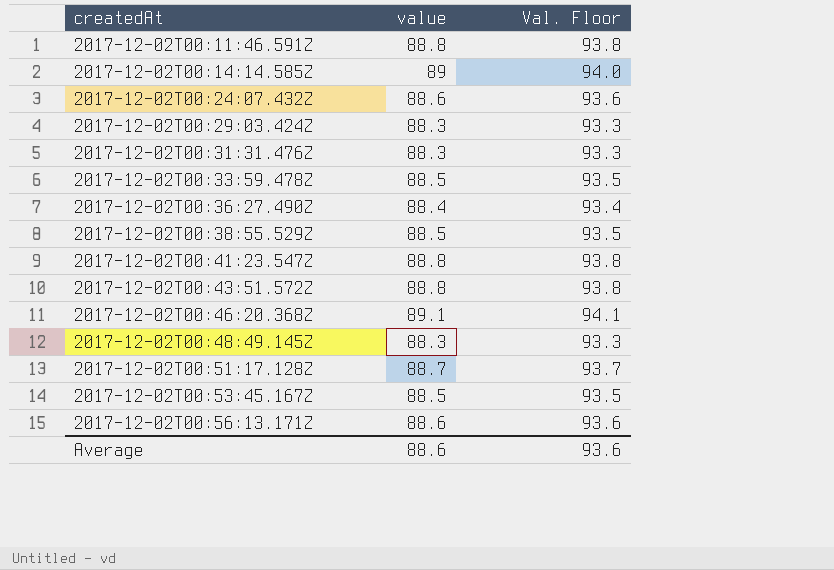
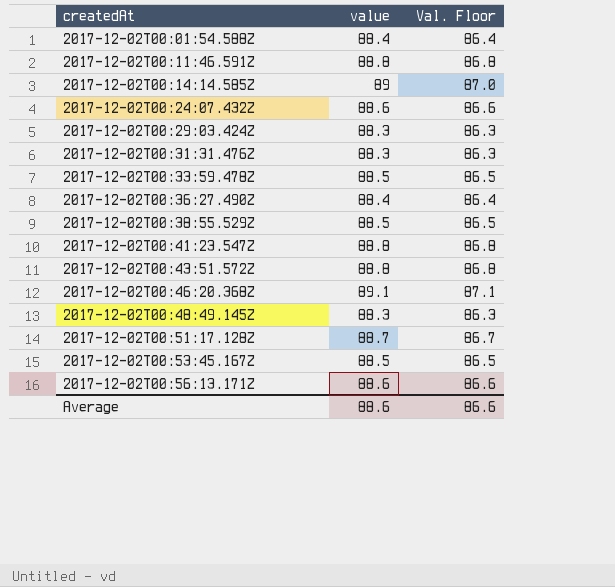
column Val. Floor | formula: [value] + 5 -> [value] - 2
row 2017-12-02T00:01:54.588Z: none -> 88.4 | 86.4
Average | Val. Floor: 93.6 -> 86.6

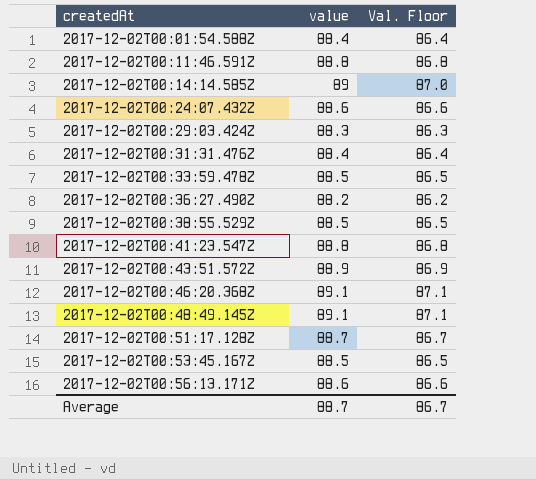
2017-12-02T00:31:31.476Z | value: 88.3 -> 88.4
2017-12-02T00:31:31.476Z | Val. Floor: 86.3 -> 86.4
2017-12-02T00:36:27.490Z | value: 88.4 -> 88.2
2017-12-02T00:36:27.490Z | Val. Floor: 86.4 -> 86.2
2017-12-02T00:43:51.572Z | value: 88.8 -> 88.9
2017-12-02T00:43:51.572Z | Val. Floor: 86.8 -> 86.9
2017-12-02T00:48:49.145Z | value: 88.3 -> 89.1
2017-12-02T00:48:49.145Z | Val. Floor: 86.3 -> 87.1
Average | value: 88.6 -> 88.7
Average | Val. Floor: 86.6 -> 86.7

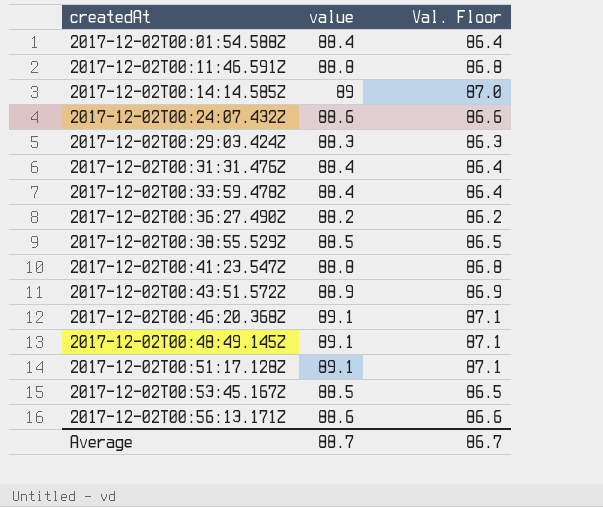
2017-12-02T00:33:59.478Z | value: 88.5 -> 88.4
2017-12-02T00:33:59.478Z | Val. Floor: 86.5 -> 86.4
2017-12-02T00:51:17.128Z | value: 88.7 -> 89.1
2017-12-02T00:51:17.128Z | Val. Floor: 86.7 -> 87.1

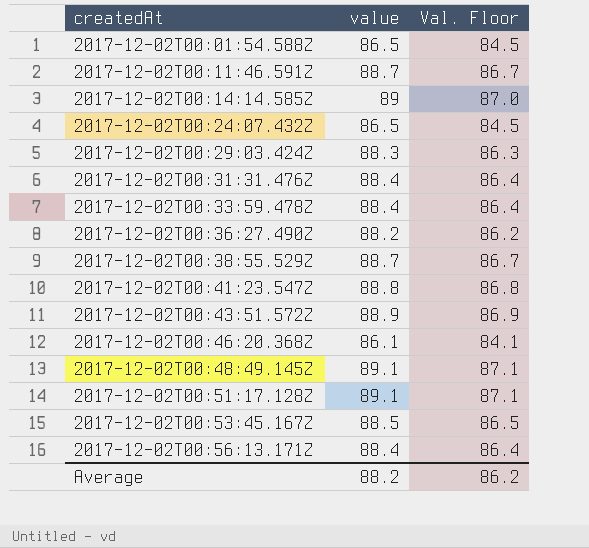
2017-12-02T00:01:54.588Z | value: 88.4 -> 86.5
2017-12-02T00:01:54.588Z | Val. Floor: 86.4 -> 84.5
2017-12-02T00:11:46.591Z | value: 88.8 -> 88.7
2017-12-02T00:11:46.591Z | Val. Floor: 86.8 -> 86.7
2017-12-02T00:24:07.432Z | value: 88.6 -> 86.5
2017-12-02T00:24:07.432Z | Val. Floor: 86.6 -> 84.5
2017-12-02T00:38:55.529Z | value: 88.5 -> 88.7
2017-12-02T00:38:55.529Z | Val. Floor: 86.5 -> 86.7
2017-12-02T00:46:20.368Z | value: 89.1 -> 86.1
2017-12-02T00:46:20.368Z | Val. Floor: 87.1 -> 84.1
2017-12-02T00:56:13.171Z | value: 88.6 -> 88.4
2017-12-02T00:56:13.171Z | Val. Floor: 86.6 -> 86.4
Average | value: 88.7 -> 88.2
Average | Val. Floor: 86.7 -> 86.2

